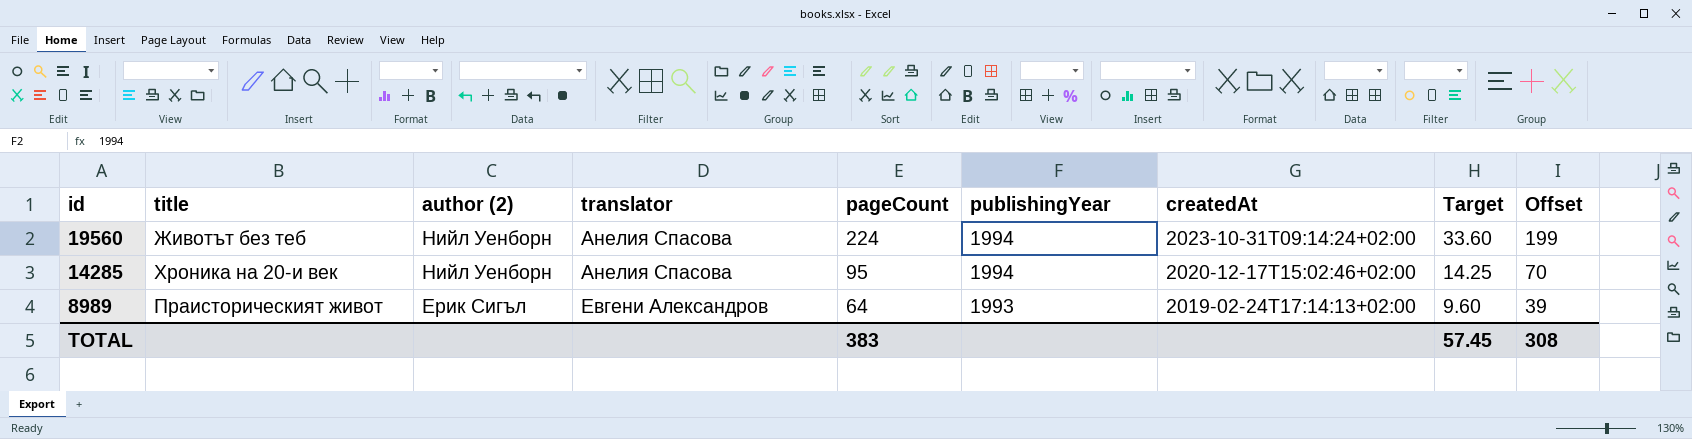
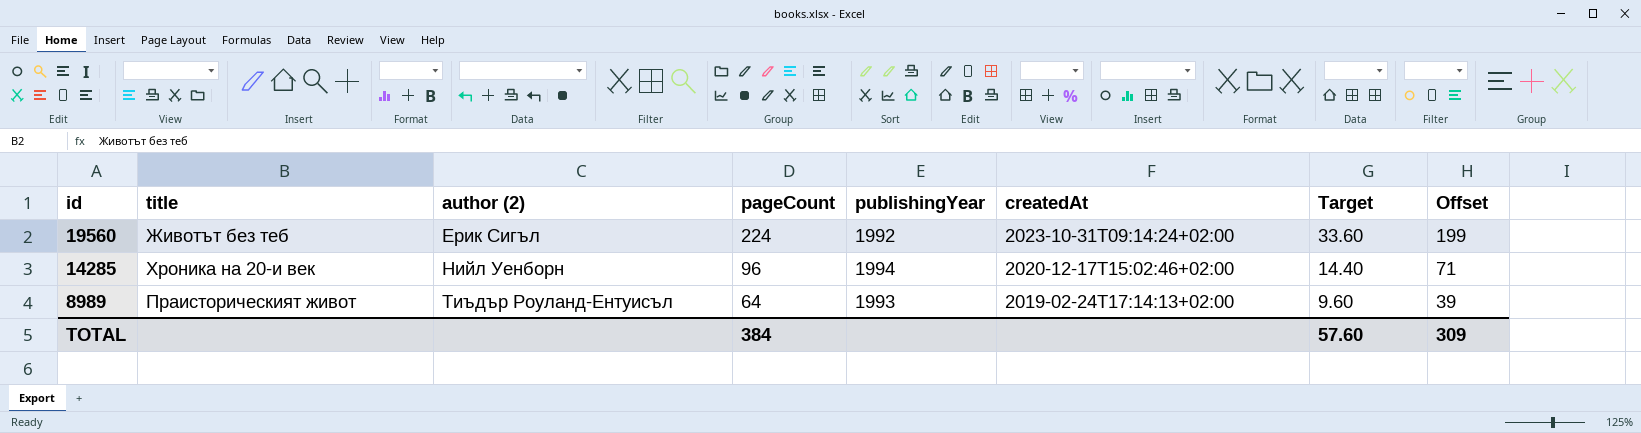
column translator | position: 4 -> none
19560 | author (2): Нийл Уенборн -> Ерик Сигъл
19560 | publishingYear: 1994 -> 1992
14285 | pageCount: 95 -> 96
14285 | Target: 14.25 -> 14.40
14285 | Offset: 70 -> 71
8989 | author (2): Ерик Сигъл -> Тиъдър Роуланд-Ентуисъл
TOTAL | pageCount: 383 -> 384
TOTAL | Target: 57.45 -> 57.60
TOTAL | Offset: 308 -> 309

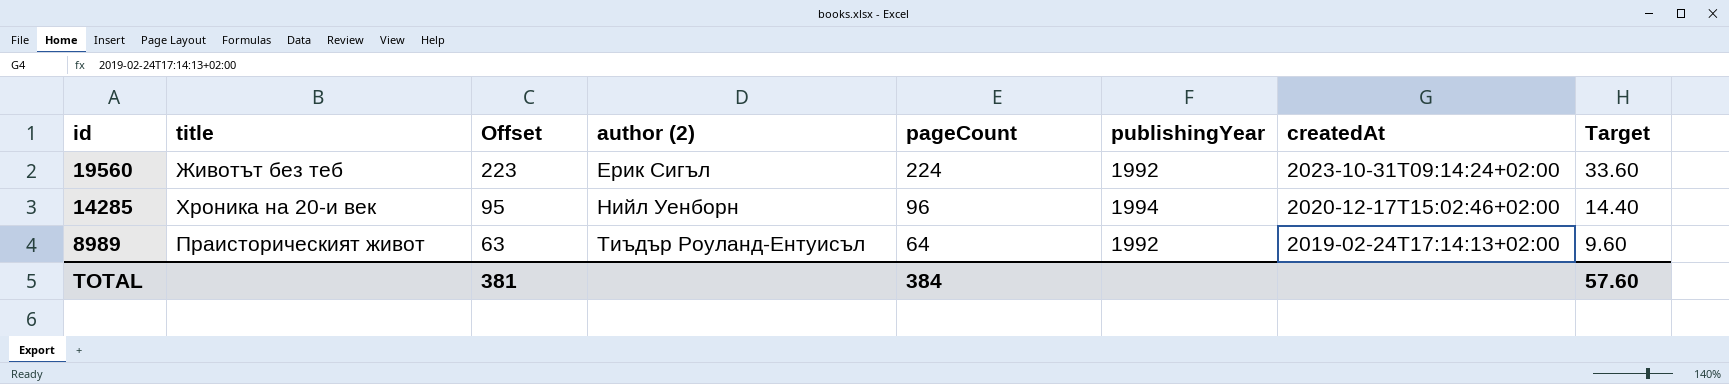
column Offset | formula: [pageCount] - 25 -> [pageCount] - 1
column Offset | position: 8 -> 3
8989 | publishingYear: 1993 -> 1992
TOTAL | Offset: 309 -> 381

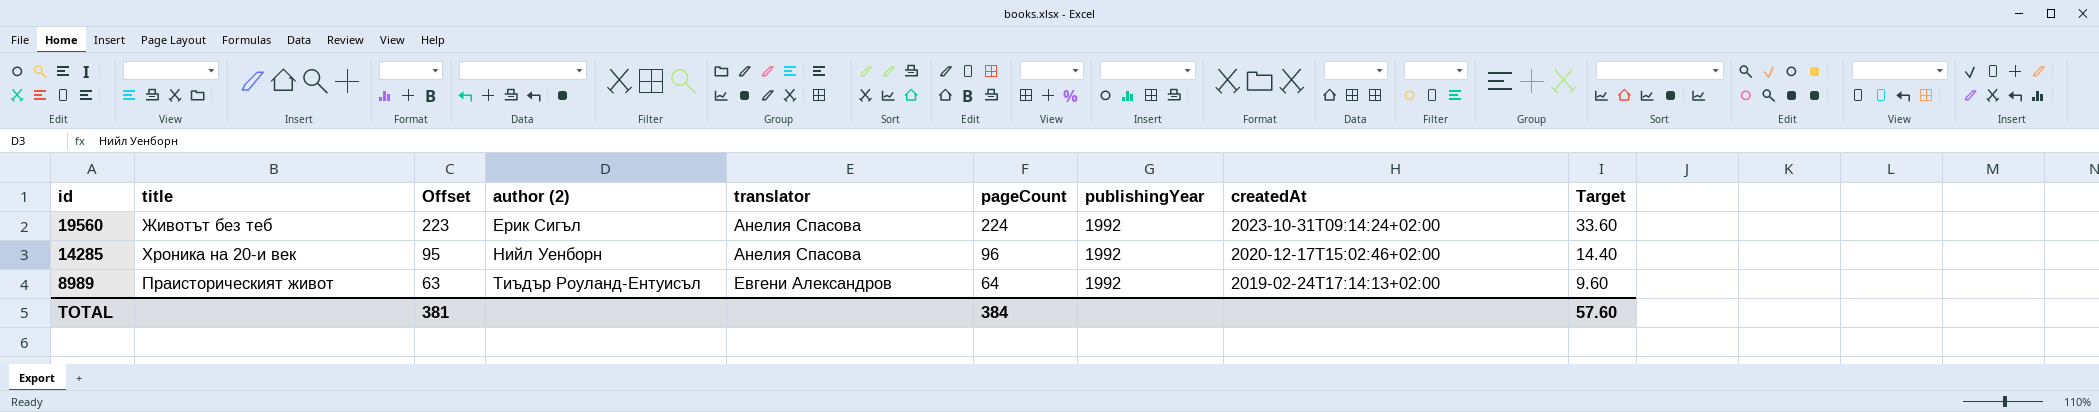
column translator | position: none -> 5
14285 | publishingYear: 1994 -> 1992

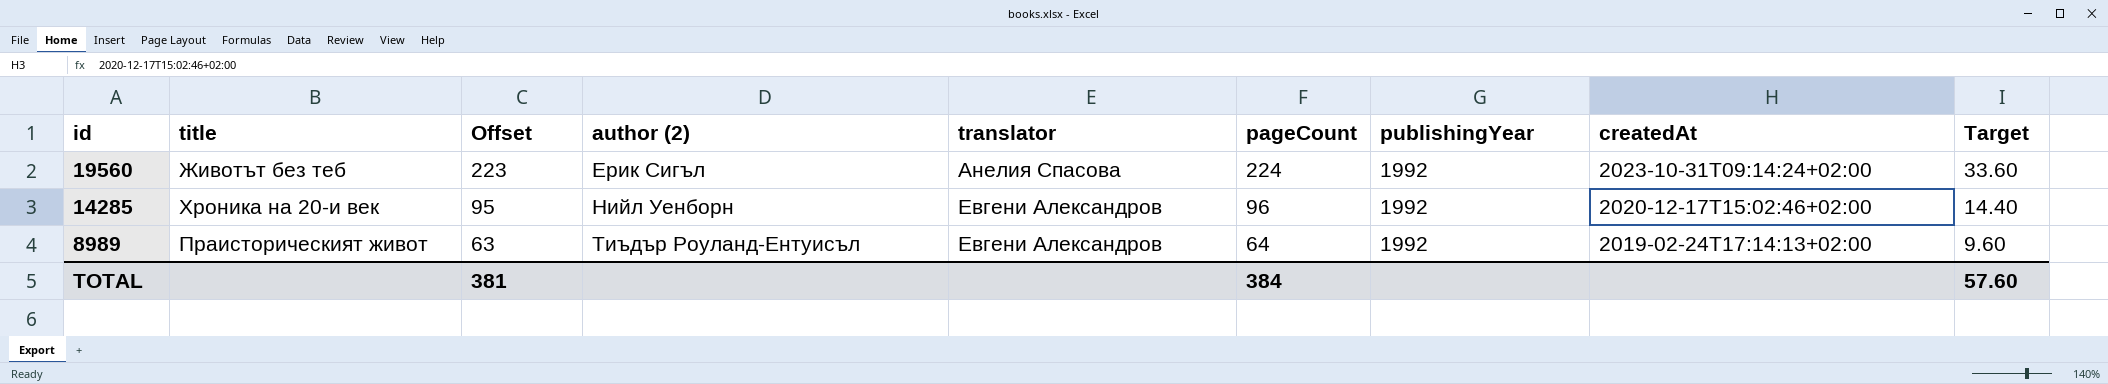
14285 | translator: Анелия Спасова -> Евгени Александров

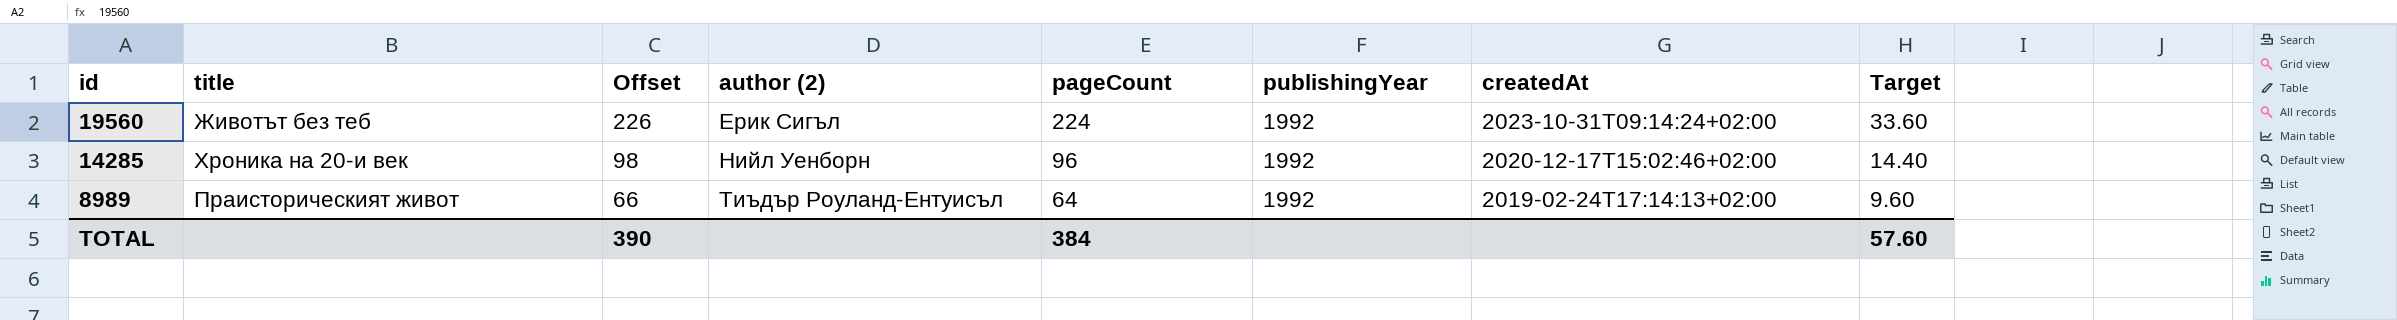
column translator | position: 5 -> none
column Offset | formula: [pageCount] - 1 -> [pageCount] + 2
TOTAL | Offset: 381 -> 390

